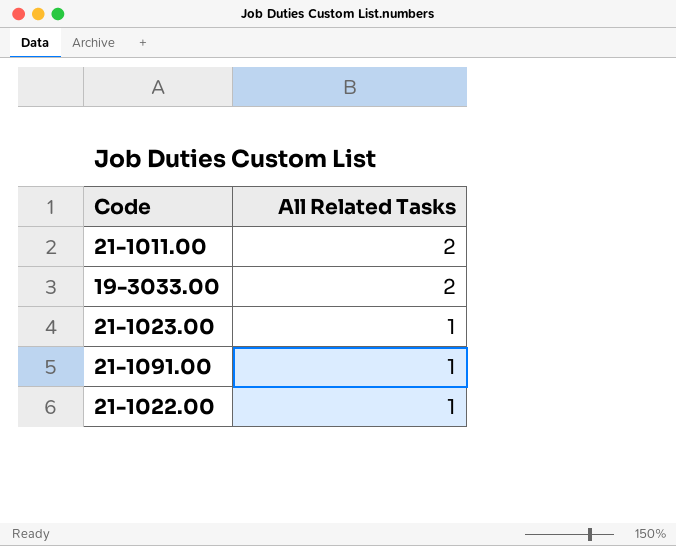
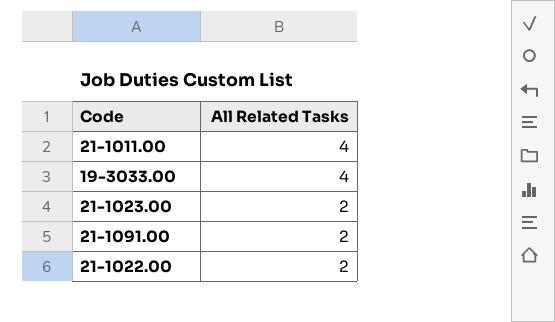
21-1011.00 | All Related Tasks: 2 -> 4
19-3033.00 | All Related Tasks: 2 -> 4
21-1023.00 | All Related Tasks: 1 -> 2
21-1091.00 | All Related Tasks: 1 -> 2
21-1022.00 | All Related Tasks: 1 -> 2

